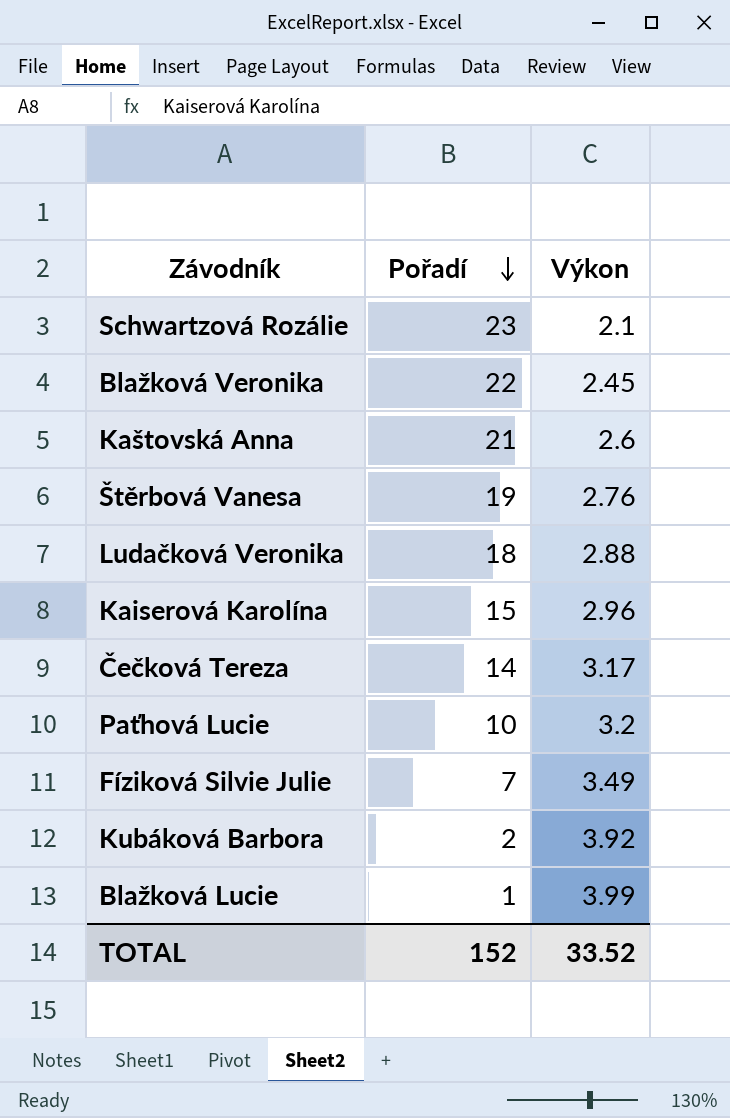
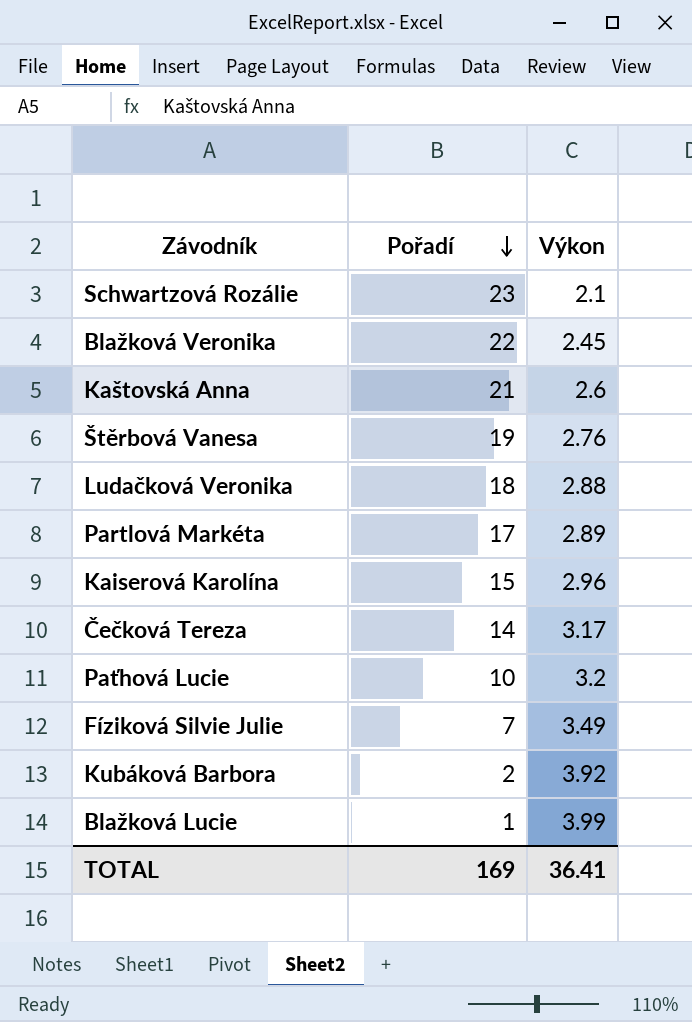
row Partlová Markéta: none -> 17 | 2.89
TOTAL | Pořadí: 152 -> 169
TOTAL | Výkon: 33.52 -> 36.41

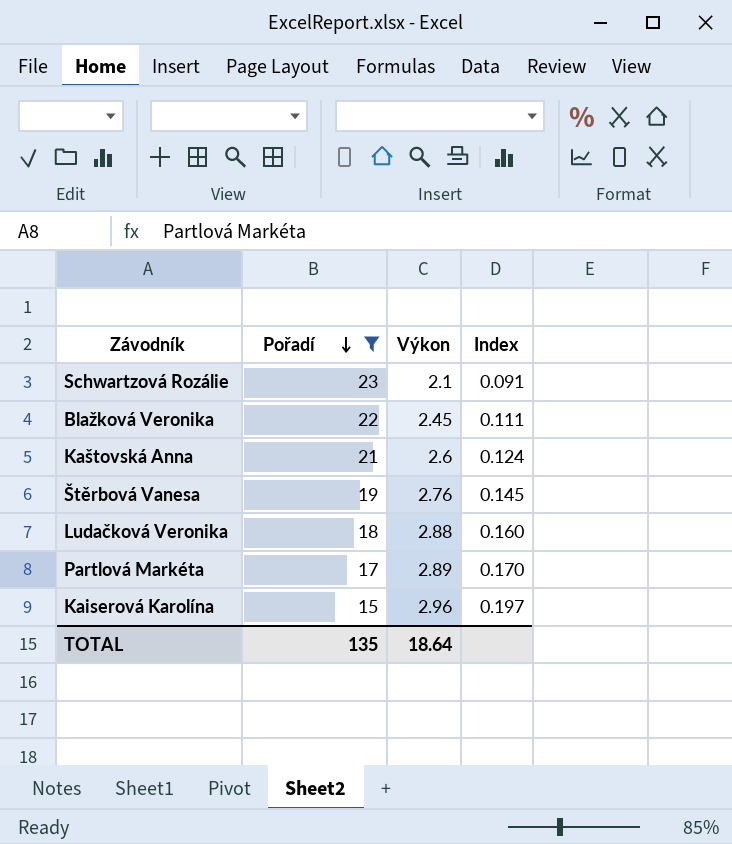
filter: none -> Pořadí >= 15
column Index | formula: none -> [Výkon] / [Pořadí]
TOTAL | Pořadí: 169 -> 135
TOTAL | Výkon: 36.41 -> 18.64

